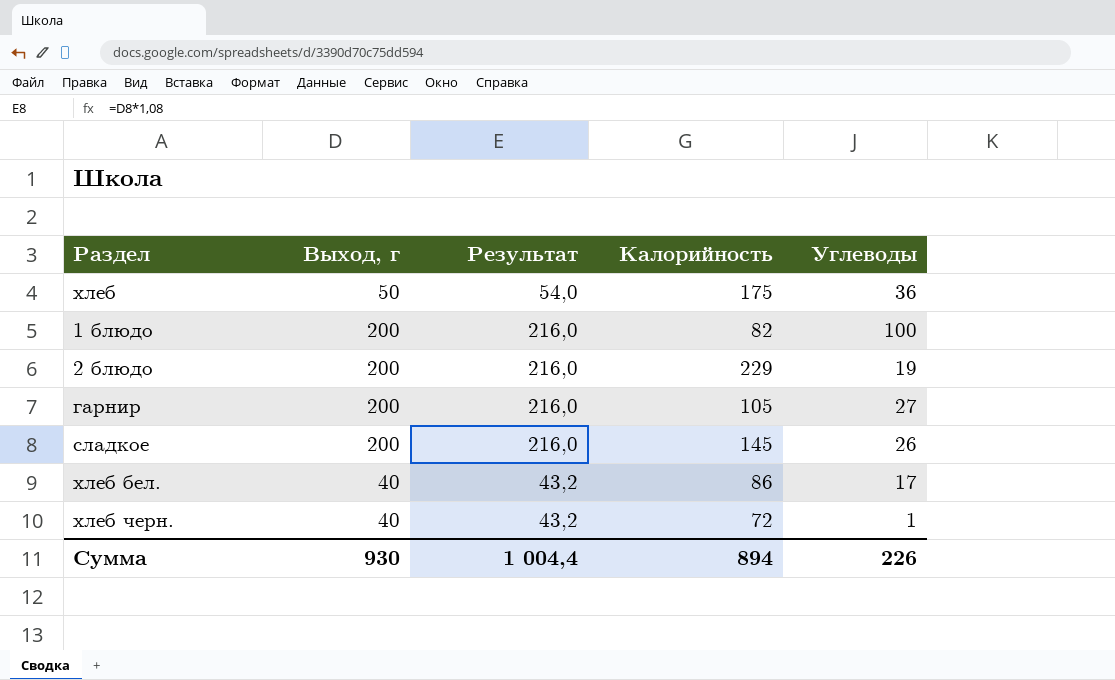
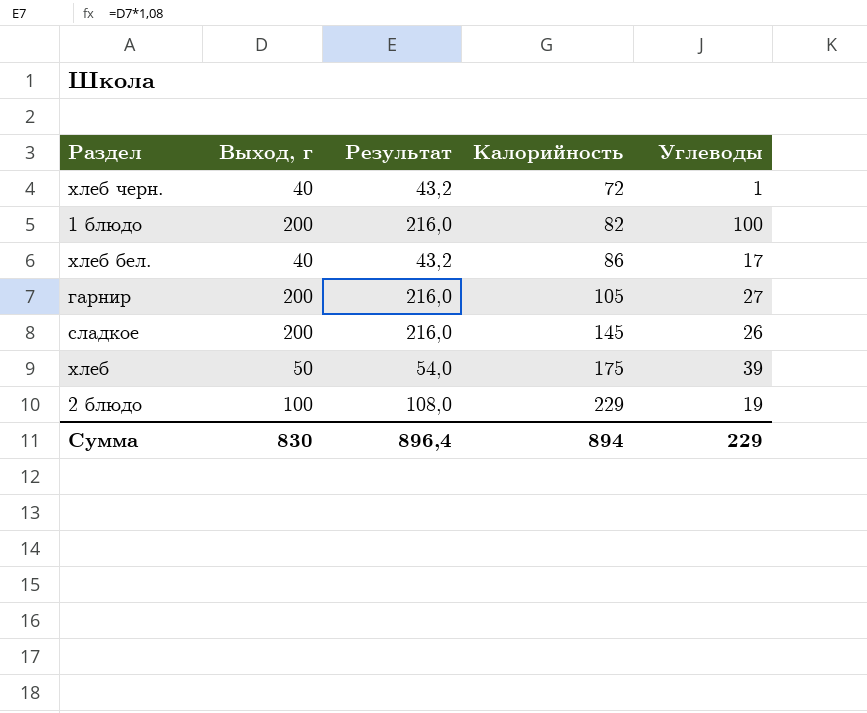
row order: none -> Калорийность ascending
хлеб | Углеводы: 36 -> 39
2 блюдо | Выход, г: 200 -> 100
2 блюдо | Результат: 216,0 -> 108,0
Сумма | Выход, г: 930 -> 830
Сумма | Результат: 1 004,4 -> 896,4
Сумма | Углеводы: 226 -> 229

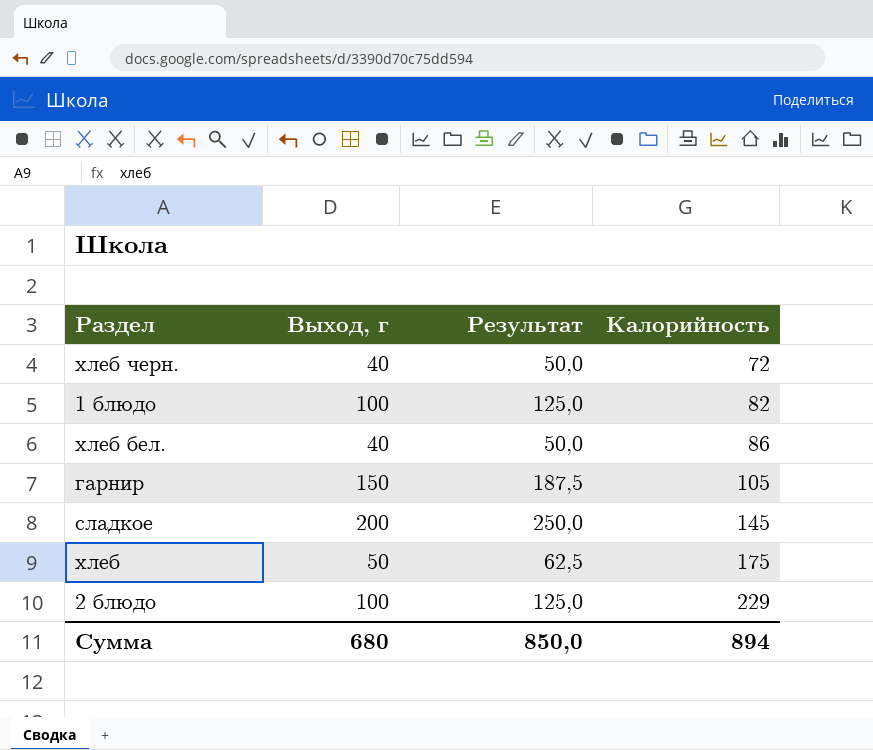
column Углеводы | position: 5 -> none
column Результат | formula: [Выход, г] * 1,08 -> [Выход, г] * 1,25
1 блюдо | Выход, г: 200 -> 100
гарнир | Выход, г: 200 -> 150
Сумма | Выход, г: 830 -> 680
Сумма | Результат: 896,4 -> 850,0

